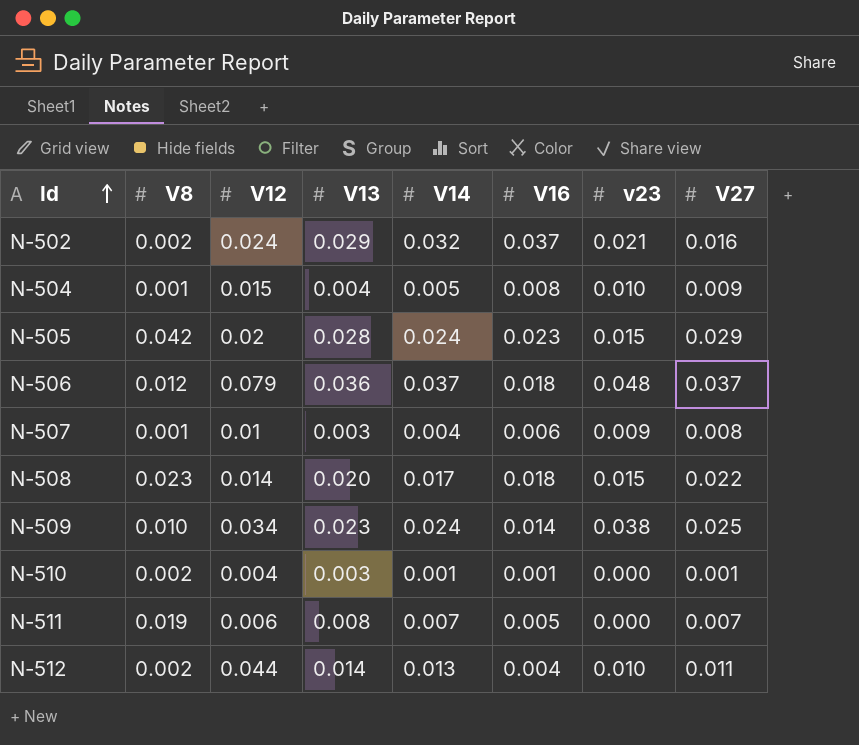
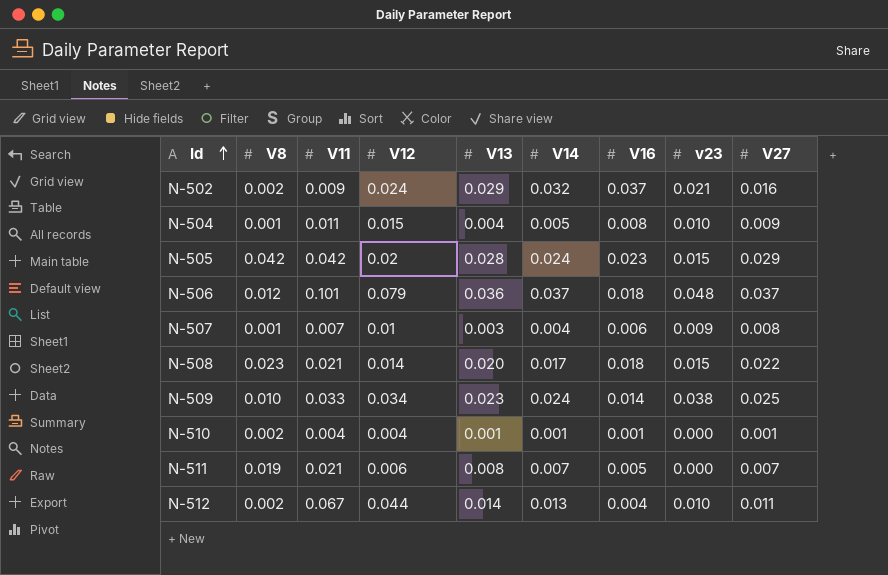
column V11 | position: none -> 3
N-510 | V13: 0.003 -> 0.001

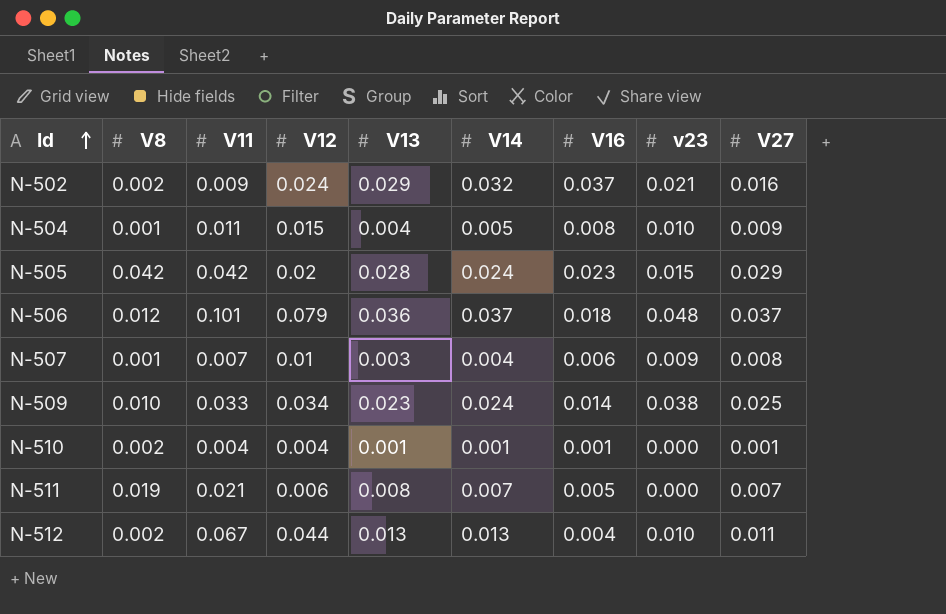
row N-508: 0.023 | 0.021 | 0.014 | 0.020 | 0.017 | 0.018 | 0.015 | 0.022 -> none
N-512 | V13: 0.014 -> 0.013

